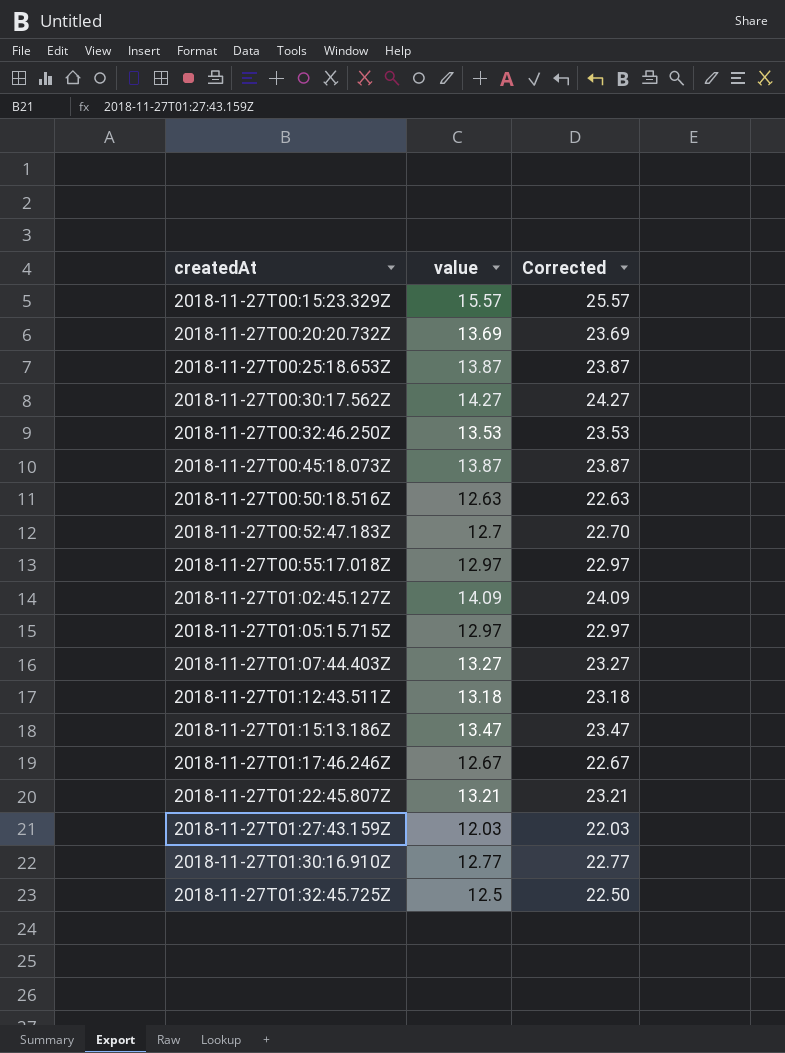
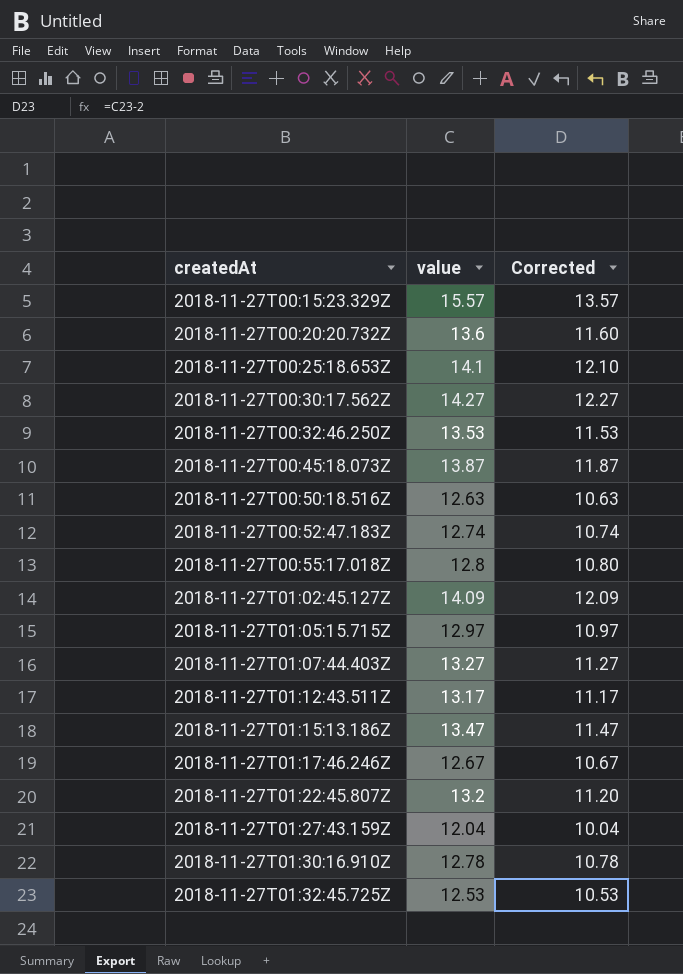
column Corrected | formula: [value] + 10 -> [value] - 2
2018-11-27T00:20:20.732Z | value: 13.69 -> 13.6
2018-11-27T00:25:18.653Z | value: 13.87 -> 14.1
2018-11-27T00:52:47.183Z | value: 12.7 -> 12.74
2018-11-27T00:55:17.018Z | value: 12.97 -> 12.8
2018-11-27T01:12:43.511Z | value: 13.18 -> 13.17
2018-11-27T01:22:45.807Z | value: 13.21 -> 13.2
2018-11-27T01:27:43.159Z | value: 12.03 -> 12.04
2018-11-27T01:30:16.910Z | value: 12.77 -> 12.78
2018-11-27T01:32:45.725Z | value: 12.5 -> 12.53

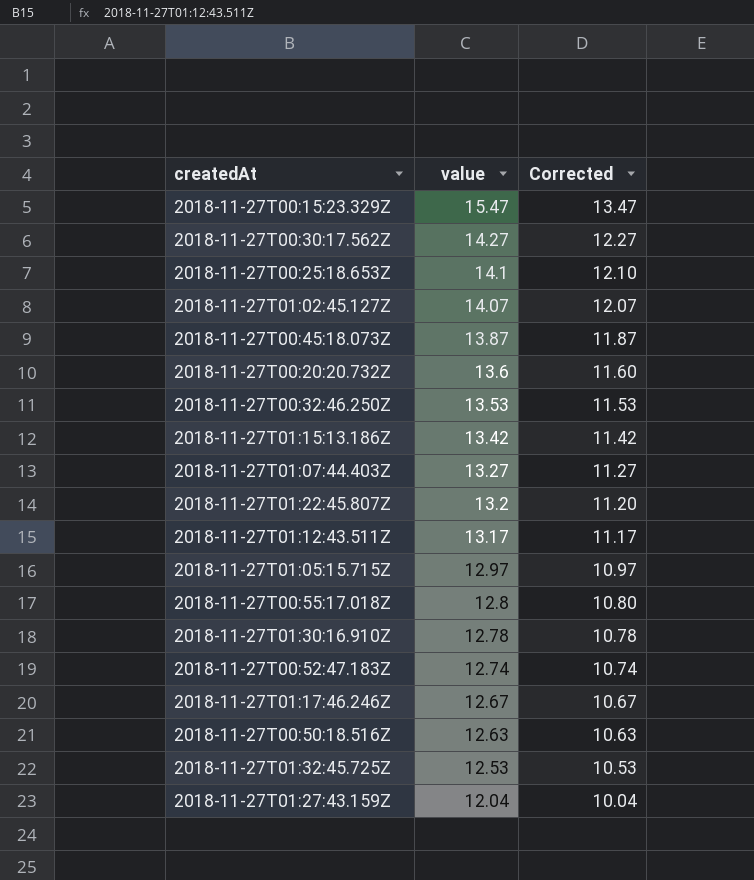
row order: createdAt ascending -> value descending
2018-11-27T00:15:23.329Z | value: 15.57 -> 15.47
2018-11-27T00:15:23.329Z | Corrected: 13.57 -> 13.47
2018-11-27T01:02:45.127Z | value: 14.09 -> 14.07
2018-11-27T01:02:45.127Z | Corrected: 12.09 -> 12.07
2018-11-27T01:15:13.186Z | value: 13.47 -> 13.42
2018-11-27T01:15:13.186Z | Corrected: 11.47 -> 11.42

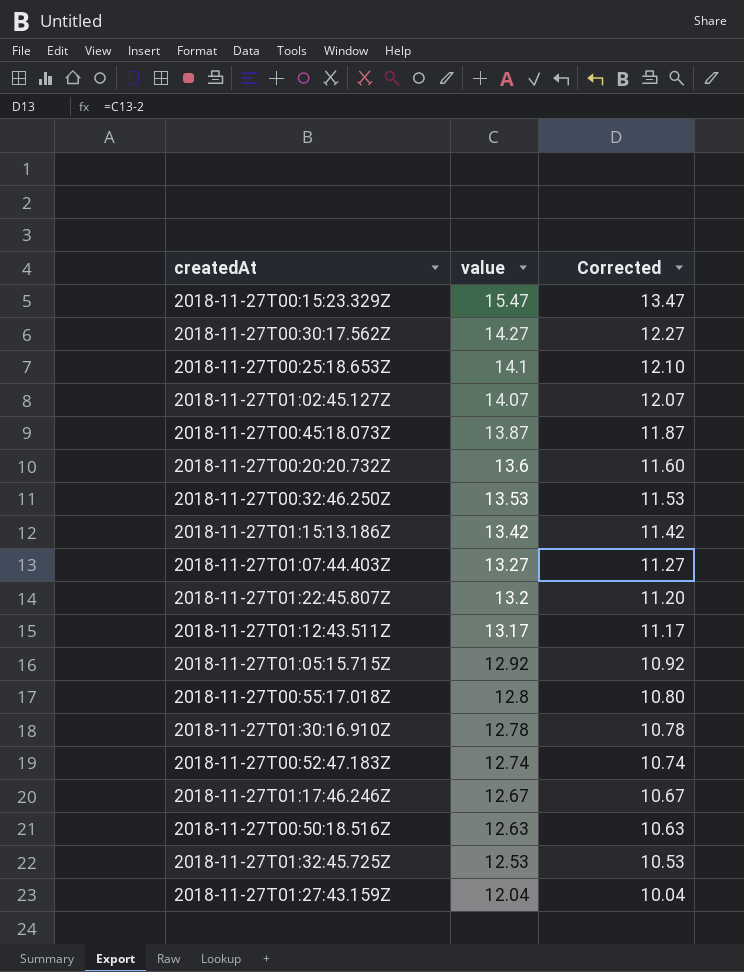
2018-11-27T01:05:15.715Z | value: 12.97 -> 12.92
2018-11-27T01:05:15.715Z | Corrected: 10.97 -> 10.92

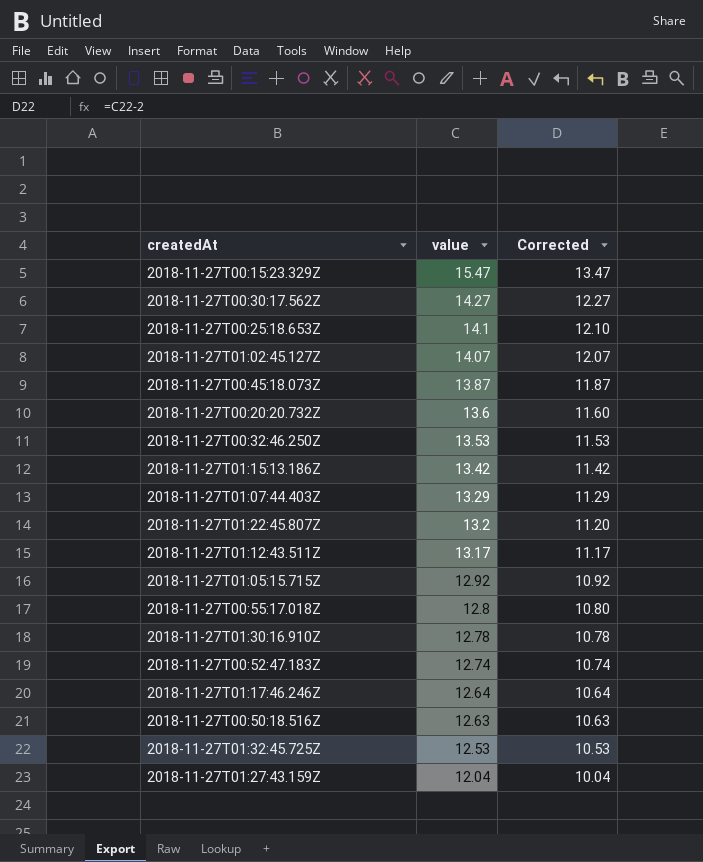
2018-11-27T01:07:44.403Z | value: 13.27 -> 13.29
2018-11-27T01:07:44.403Z | Corrected: 11.27 -> 11.29
2018-11-27T01:17:46.246Z | value: 12.67 -> 12.64
2018-11-27T01:17:46.246Z | Corrected: 10.67 -> 10.64

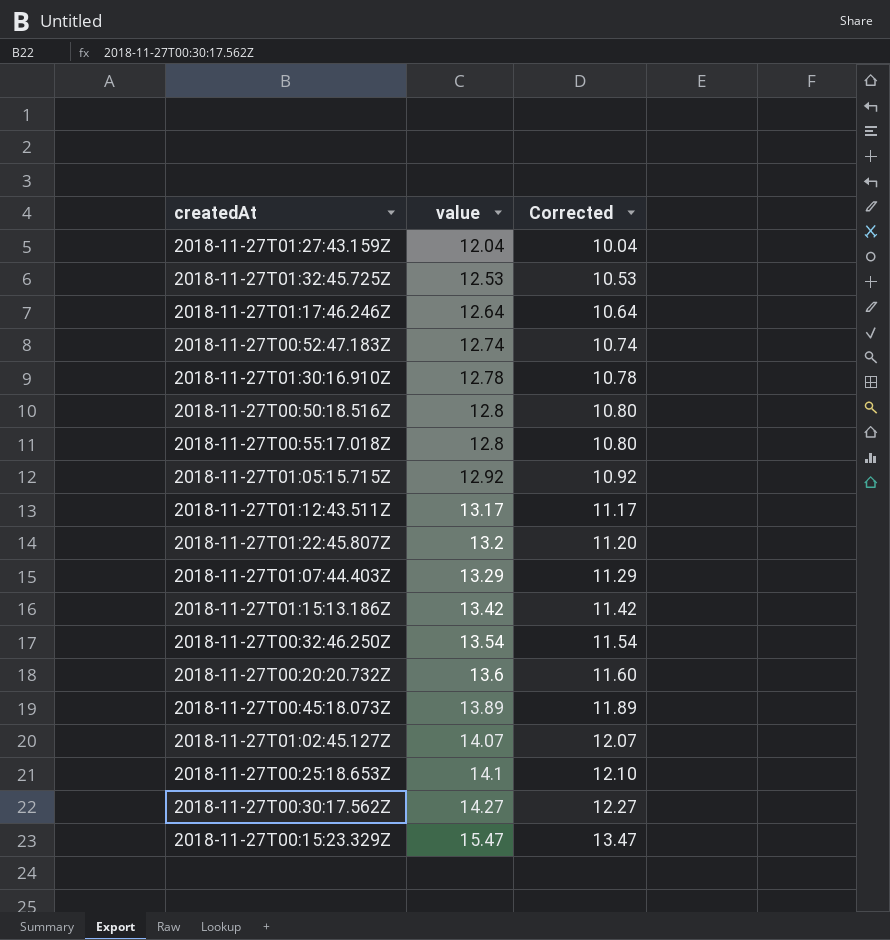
row order: value descending -> value ascending
2018-11-27T00:50:18.516Z | value: 12.63 -> 12.8
2018-11-27T00:50:18.516Z | Corrected: 10.63 -> 10.80
2018-11-27T00:32:46.250Z | value: 13.53 -> 13.54
2018-11-27T00:32:46.250Z | Corrected: 11.53 -> 11.54
2018-11-27T00:45:18.073Z | value: 13.87 -> 13.89
2018-11-27T00:45:18.073Z | Corrected: 11.87 -> 11.89

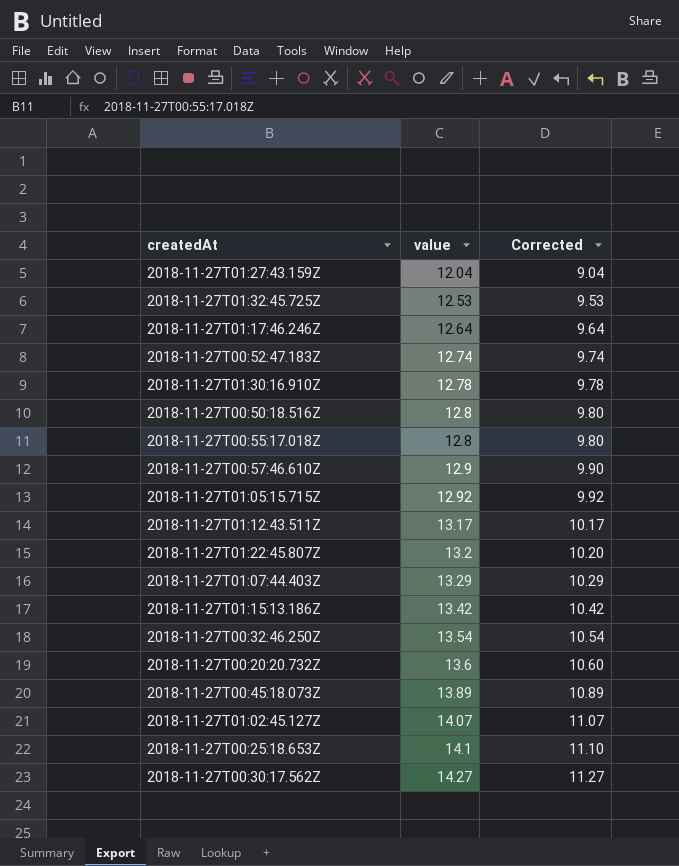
column Corrected | formula: [value] - 2 -> [value] - 3
row 2018-11-27T00:15:23.329Z: 15.47 | 13.47 -> none
row 2018-11-27T00:57:46.610Z: none -> 12.9 | 9.90

